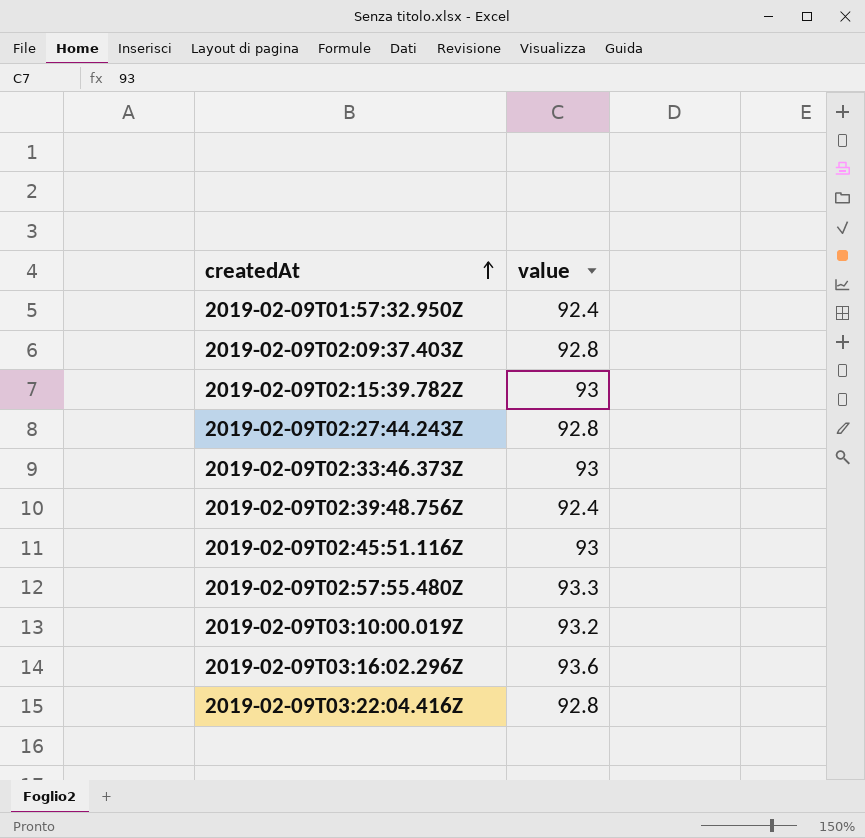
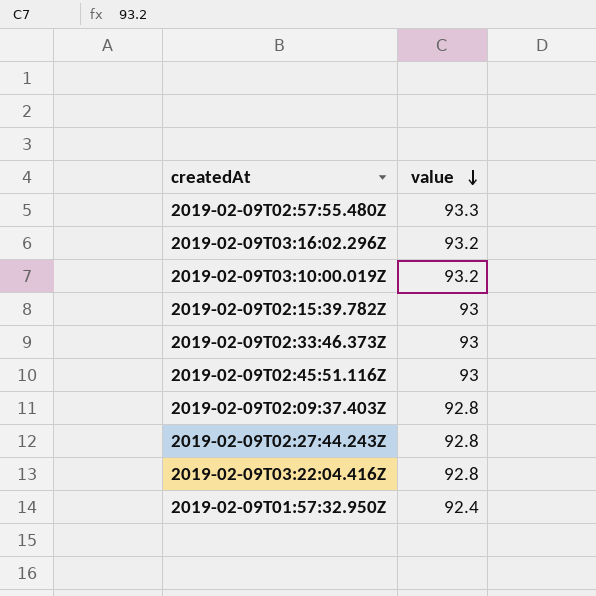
row order: createdAt ascending -> value descending
row 2019-02-09T02:39:48.756Z: 92.4 -> none
2019-02-09T03:16:02.296Z | value: 93.6 -> 93.2

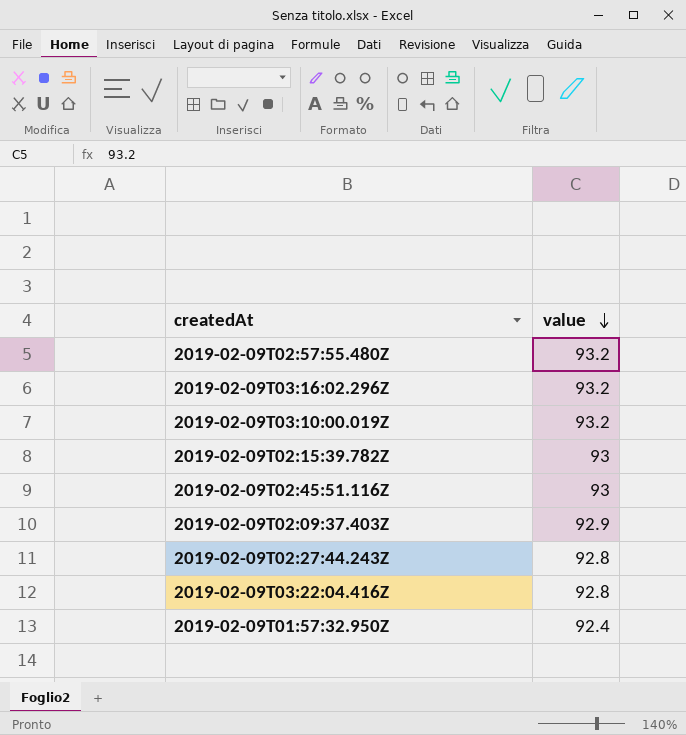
row 2019-02-09T02:33:46.373Z: 93 -> none
2019-02-09T02:57:55.480Z | value: 93.3 -> 93.2
2019-02-09T02:09:37.403Z | value: 92.8 -> 92.9

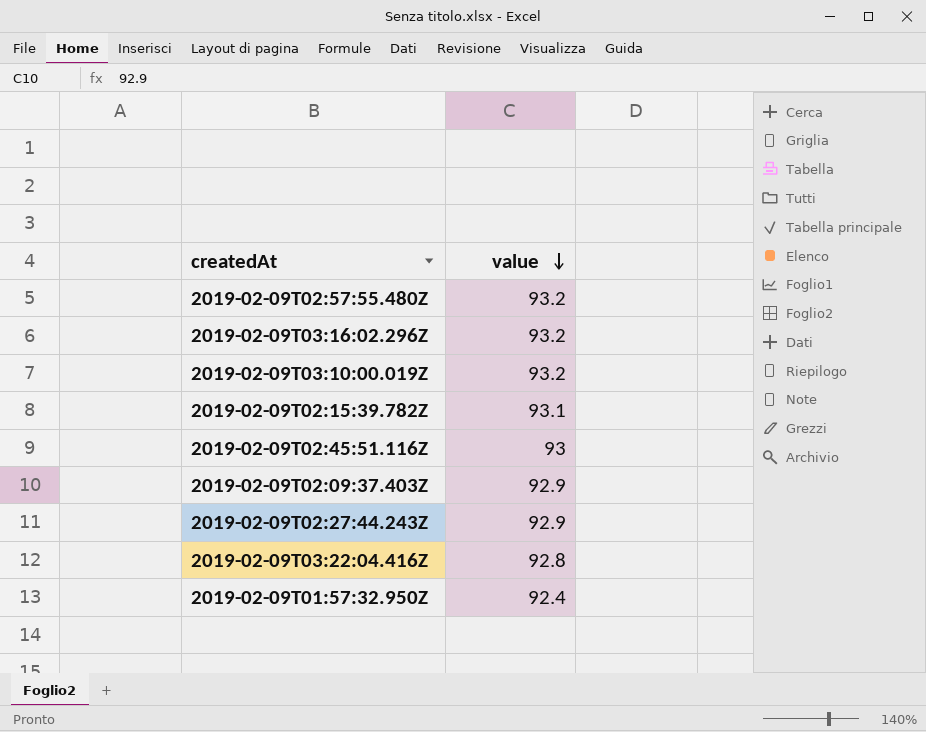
2019-02-09T02:15:39.782Z | value: 93 -> 93.1
2019-02-09T02:27:44.243Z | value: 92.8 -> 92.9

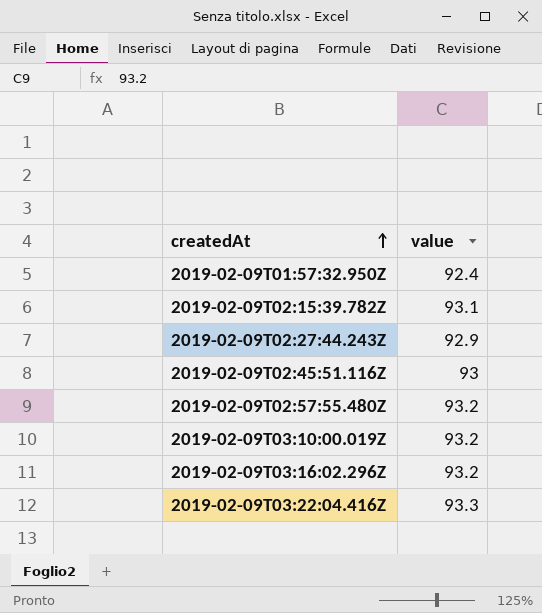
row order: value descending -> createdAt ascending
row 2019-02-09T02:09:37.403Z: 92.9 -> none
2019-02-09T03:22:04.416Z | value: 92.8 -> 93.3

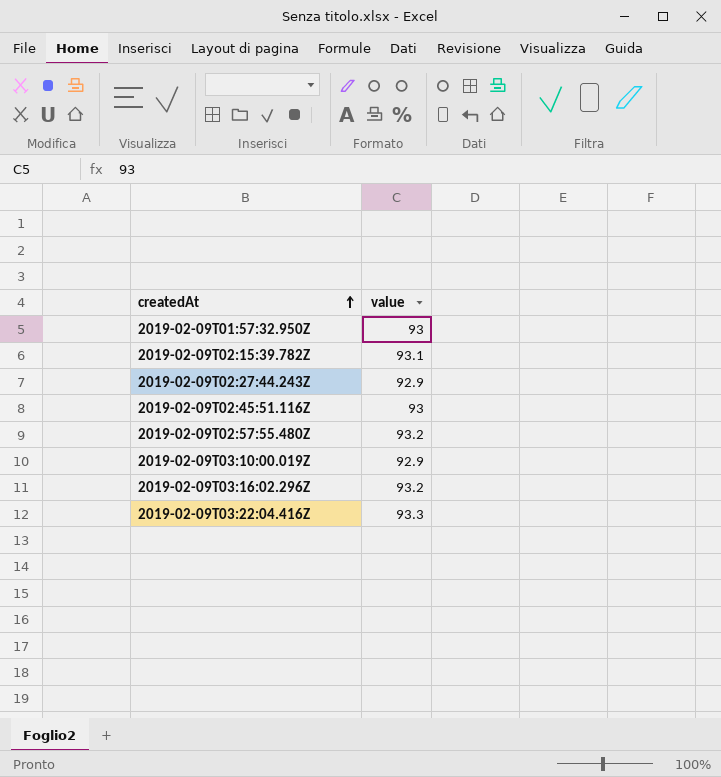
2019-02-09T01:57:32.950Z | value: 92.4 -> 93
2019-02-09T03:10:00.019Z | value: 93.2 -> 92.9

